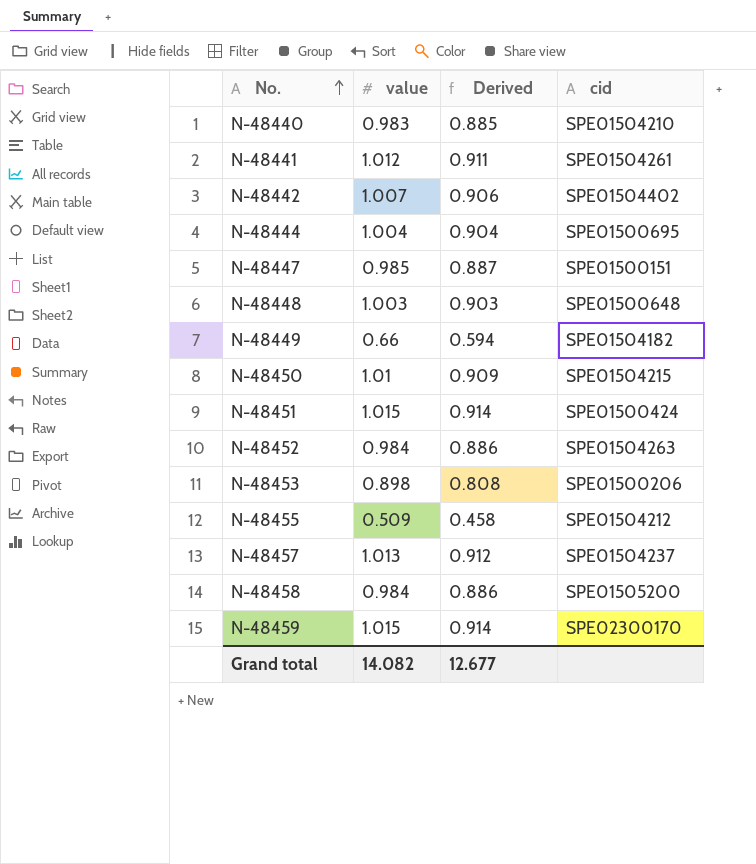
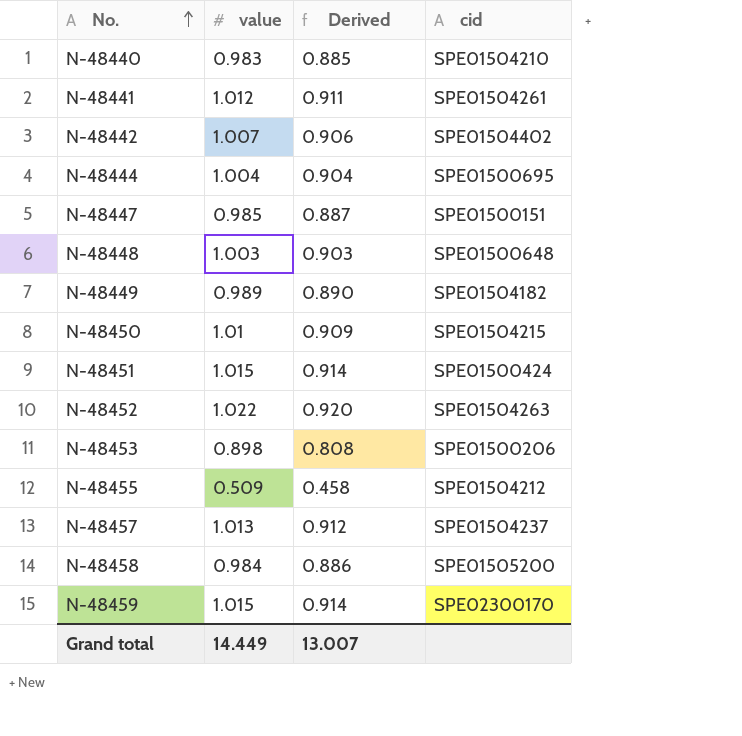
N-48449 | value: 0.66 -> 0.989
N-48449 | Derived: 0.594 -> 0.890
N-48452 | value: 0.984 -> 1.022
N-48452 | Derived: 0.886 -> 0.920
Grand total | value: 14.082 -> 14.449
Grand total | Derived: 12.677 -> 13.007

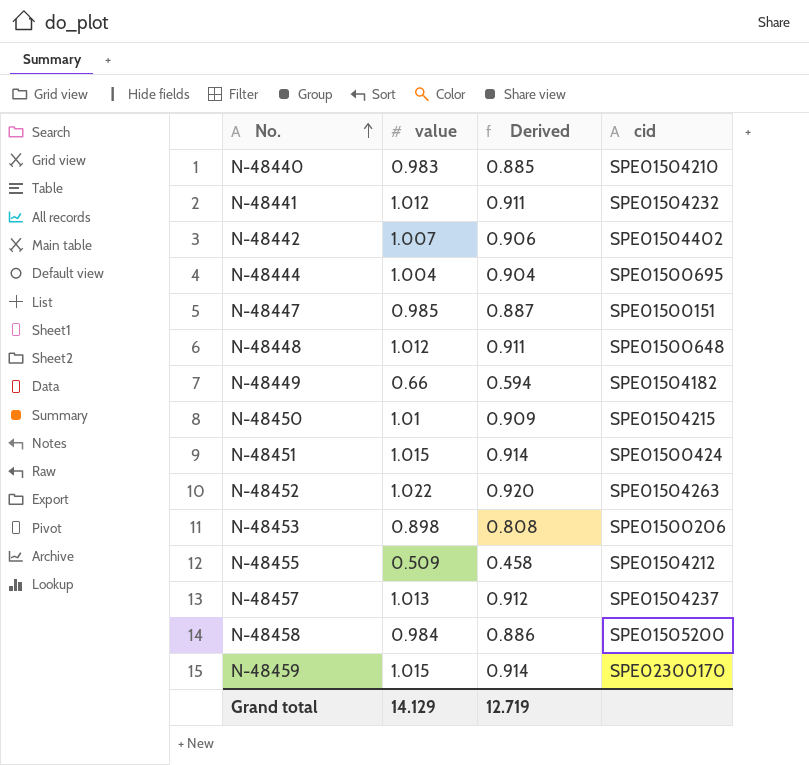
N-48441 | cid: SPE01504261 -> SPE01504232
N-48448 | value: 1.003 -> 1.012
N-48448 | Derived: 0.903 -> 0.911
N-48449 | value: 0.989 -> 0.66
N-48449 | Derived: 0.890 -> 0.594
Grand total | value: 14.449 -> 14.129
Grand total | Derived: 13.007 -> 12.719

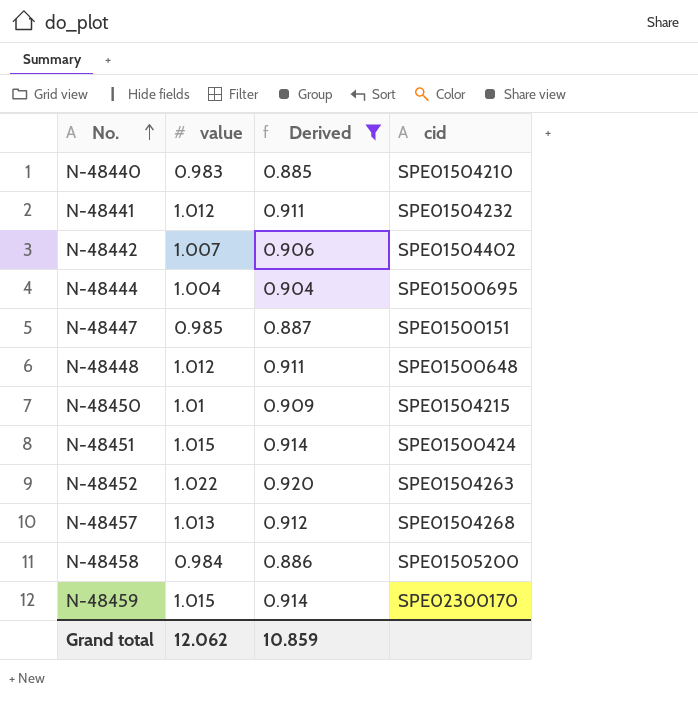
filter: none -> Derived >= 0.885
N-48457 | cid: SPE01504237 -> SPE01504268
Grand total | value: 14.129 -> 12.062
Grand total | Derived: 12.719 -> 10.859

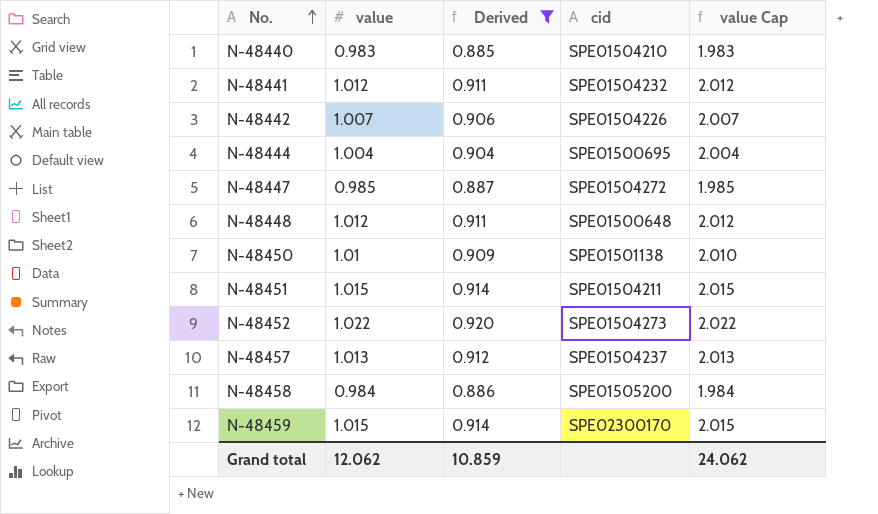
column value Cap | formula: none -> [value] + 1
N-48442 | cid: SPE01504402 -> SPE01504226
N-48447 | cid: SPE01500151 -> SPE01504272
N-48450 | cid: SPE01504215 -> SPE01501138
N-48451 | cid: SPE01500424 -> SPE01504211
N-48452 | cid: SPE01504263 -> SPE01504273
N-48457 | cid: SPE01504268 -> SPE01504237

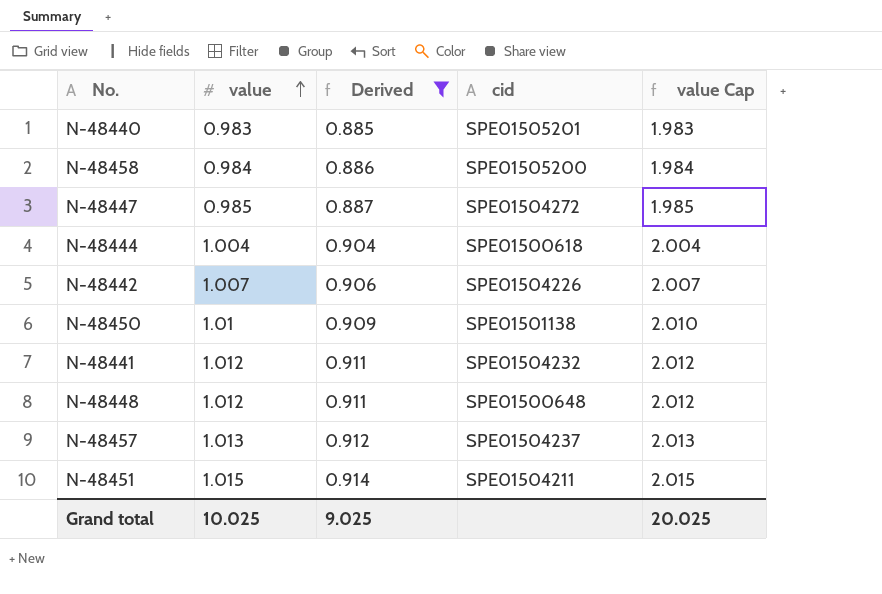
row order: No. ascending -> value ascending
row N-48452: 1.022 | 0.920 | SPE01504273 | 2.022 -> none
row N-48459: 1.015 | 0.914 | SPE02300170 | 2.015 -> none
N-48440 | cid: SPE01504210 -> SPE01505201
N-48444 | cid: SPE01500695 -> SPE01500618
Grand total | value: 12.062 -> 10.025
Grand total | Derived: 10.859 -> 9.025
Grand total | value Cap: 24.062 -> 20.025

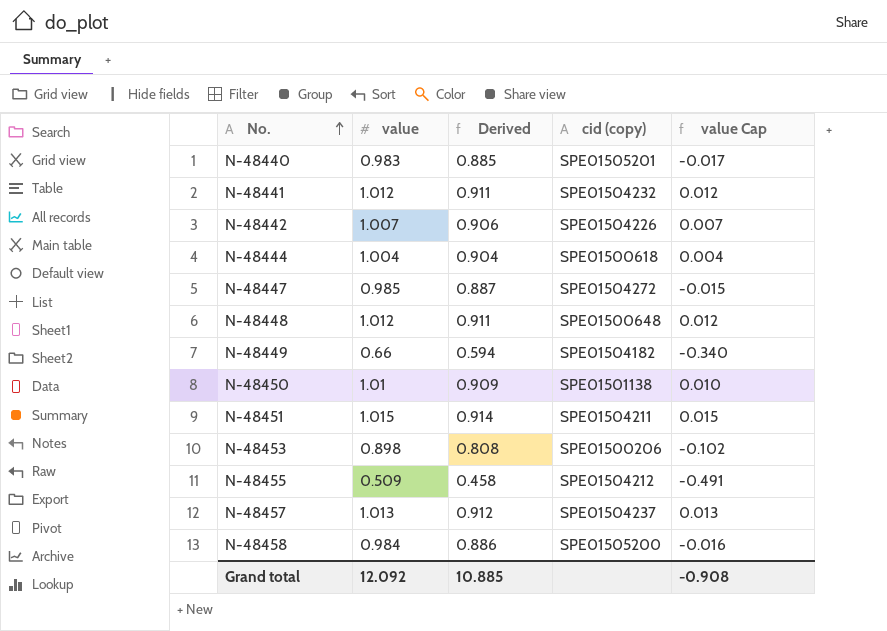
filter: Derived >= 0.885 -> none
row order: value ascending -> No. ascending
column name: cid -> cid (copy)
column value Cap | formula: [value] + 1 -> [value] - 1
Grand total | value: 10.025 -> 12.092
Grand total | Derived: 9.025 -> 10.885
Grand total | value Cap: 20.025 -> -0.908

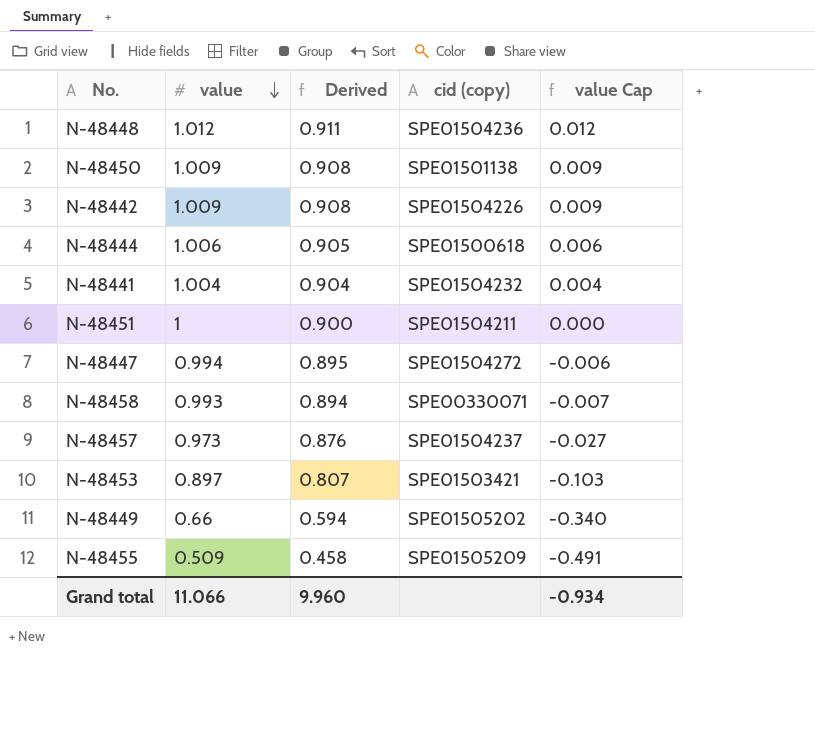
row order: No. ascending -> value descending
row N-48440: 0.983 | 0.885 | SPE01505201 | -0.017 -> none
N-48448 | cid (copy): SPE01500648 -> SPE01504236
N-48450 | value: 1.01 -> 1.009
N-48450 | Derived: 0.909 -> 0.908
N-48450 | value Cap: 0.010 -> 0.009
N-48442 | value: 1.007 -> 1.009
N-48442 | Derived: 0.906 -> 0.908
N-48442 | value Cap: 0.007 -> 0.009
N-48444 | value: 1.004 -> 1.006
N-48444 | Derived: 0.904 -> 0.905
N-48444 | value Cap: 0.004 -> 0.006
N-48441 | value: 1.012 -> 1.004
N-48441 | Derived: 0.911 -> 0.904
N-48441 | value Cap: 0.012 -> 0.004
N-48451 | value: 1.015 -> 1
N-48451 | Derived: 0.914 -> 0.900
N-48451 | value Cap: 0.015 -> 0.000
N-48447 | value: 0.985 -> 0.994
N-48447 | Derived: 0.887 -> 0.895
N-48447 | value Cap: -0.015 -> -0.006
N-48458 | value: 0.984 -> 0.993
N-48458 | Derived: 0.886 -> 0.894
N-48458 | cid (copy): SPE01505200 -> SPE00330071
N-48458 | value Cap: -0.016 -> -0.007
N-48457 | value: 1.013 -> 0.973
N-48457 | Derived: 0.912 -> 0.876
N-48457 | value Cap: 0.013 -> -0.027
N-48453 | value: 0.898 -> 0.897
N-48453 | Derived: 0.808 -> 0.807
N-48453 | cid (copy): SPE01500206 -> SPE01503421
N-48453 | value Cap: -0.102 -> -0.103
N-48449 | cid (copy): SPE01504182 -> SPE01505202
N-48455 | cid (copy): SPE01504212 -> SPE01505209
Grand total | value: 12.092 -> 11.066
Grand total | Derived: 10.885 -> 9.960
Grand total | value Cap: -0.908 -> -0.934

